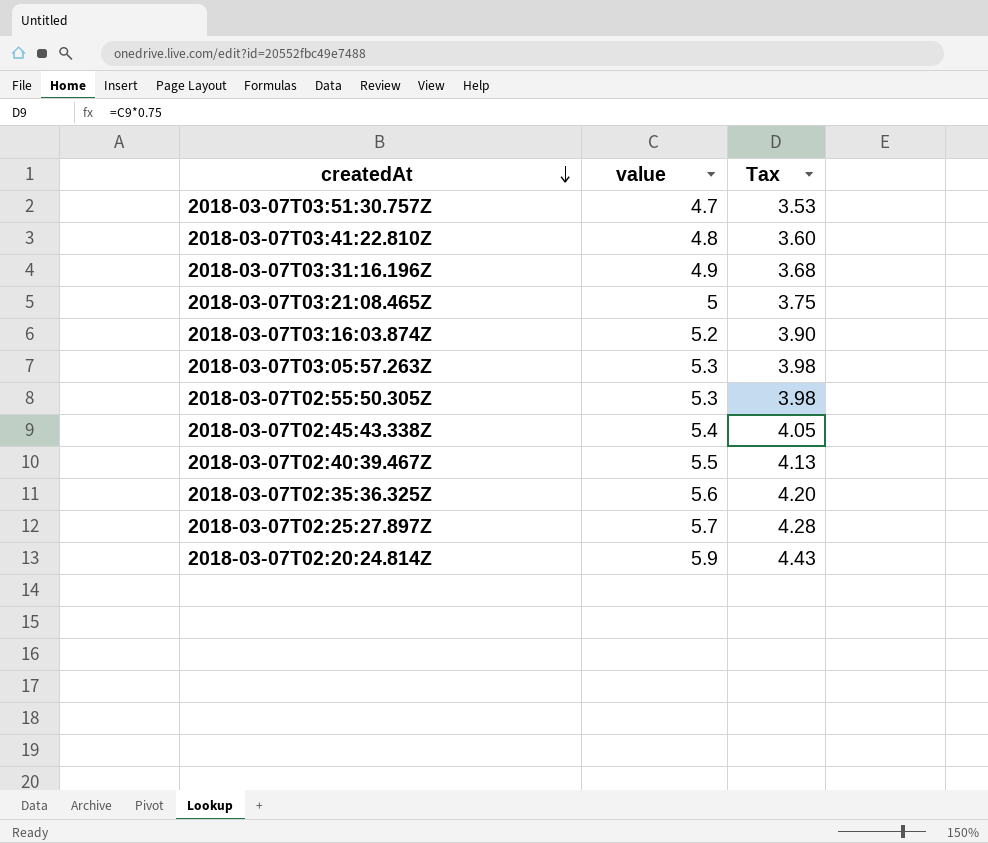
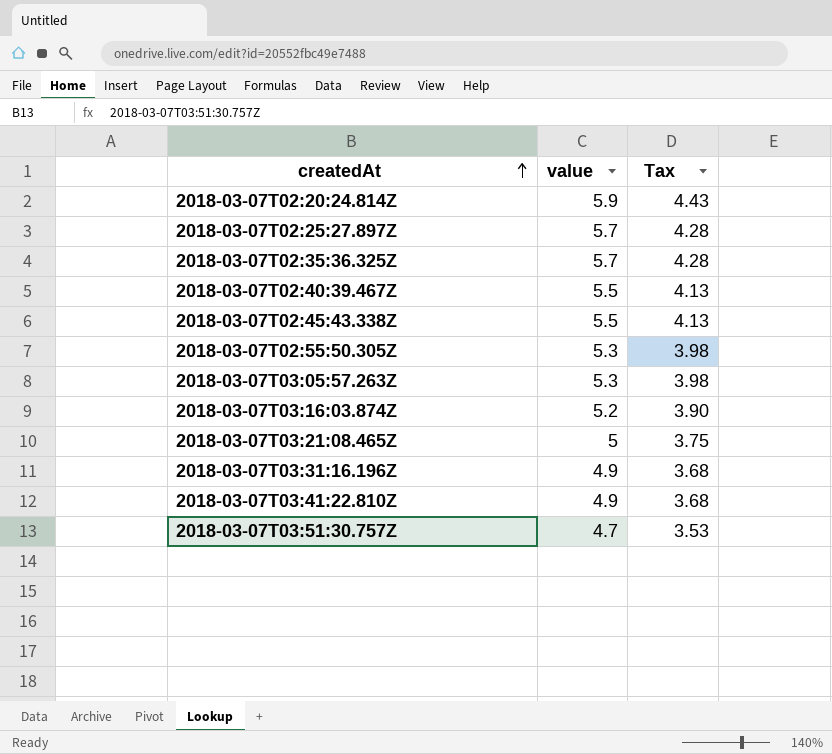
row order: createdAt descending -> createdAt ascending
2018-03-07T02:35:36.325Z | value: 5.6 -> 5.7
2018-03-07T02:35:36.325Z | Tax: 4.20 -> 4.28
2018-03-07T02:45:43.338Z | value: 5.4 -> 5.5
2018-03-07T02:45:43.338Z | Tax: 4.05 -> 4.13
2018-03-07T03:41:22.810Z | value: 4.8 -> 4.9
2018-03-07T03:41:22.810Z | Tax: 3.60 -> 3.68

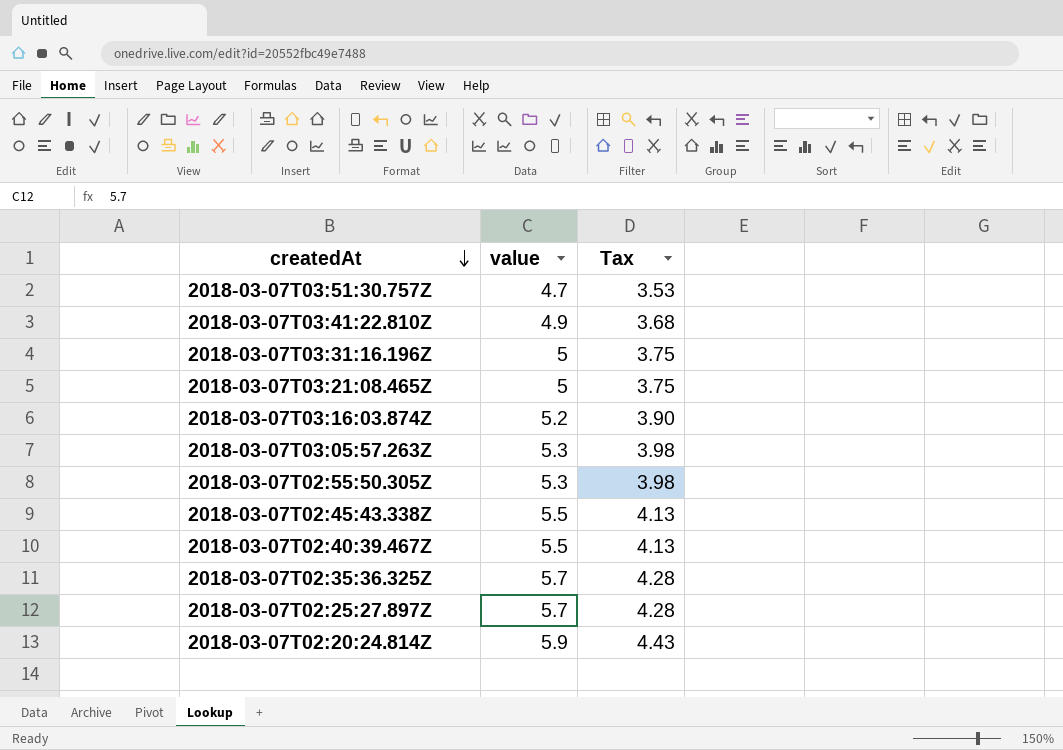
row order: createdAt ascending -> createdAt descending
2018-03-07T03:31:16.196Z | value: 4.9 -> 5
2018-03-07T03:31:16.196Z | Tax: 3.68 -> 3.75

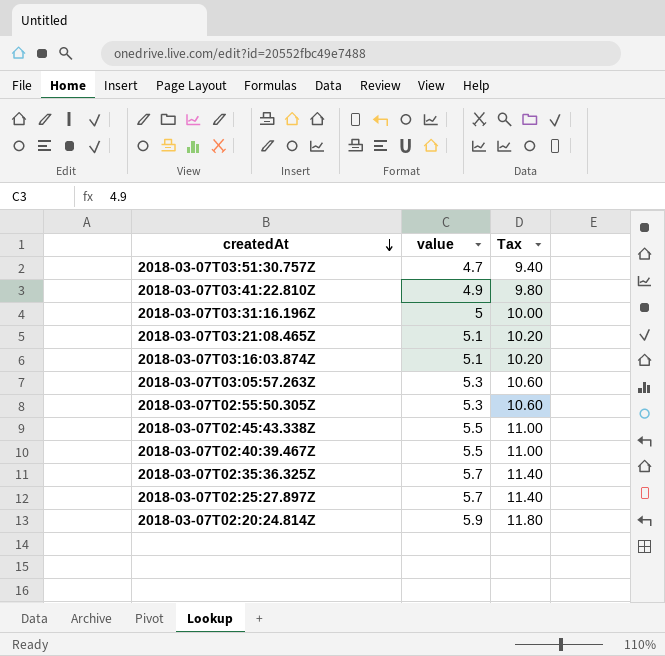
column Tax | formula: [value] * 0.75 -> [value] * 2
2018-03-07T03:21:08.465Z | value: 5 -> 5.1
2018-03-07T03:16:03.874Z | value: 5.2 -> 5.1

